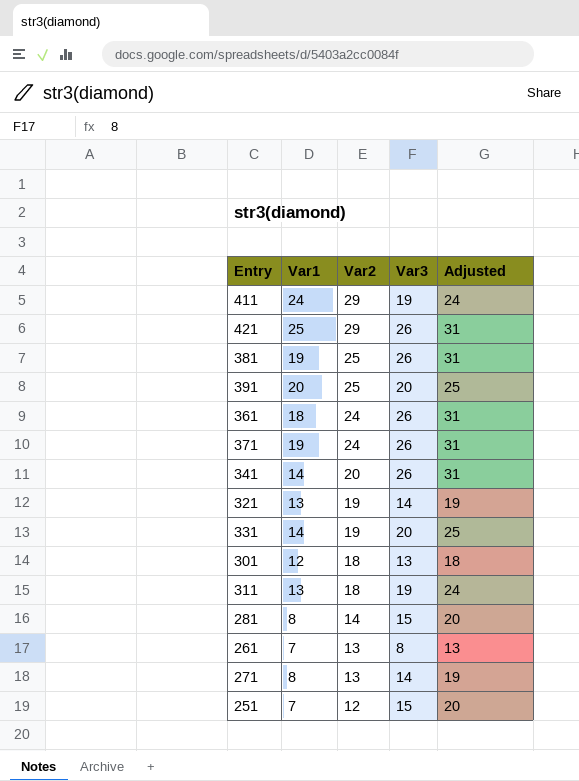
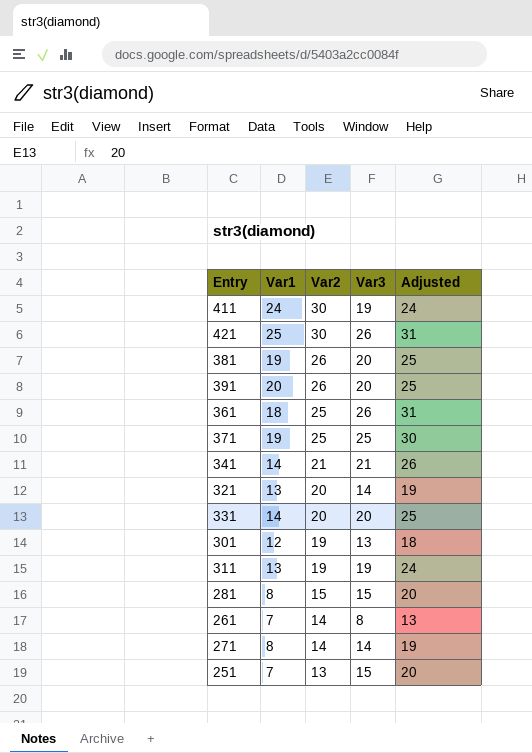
411 | Var2: 29 -> 30
421 | Var2: 29 -> 30
381 | Var2: 25 -> 26
381 | Var3: 26 -> 20
381 | Adjusted: 31 -> 25
391 | Var2: 25 -> 26
361 | Var2: 24 -> 25
371 | Var2: 24 -> 25
371 | Var3: 26 -> 25
371 | Adjusted: 31 -> 30
341 | Var2: 20 -> 21
341 | Var3: 26 -> 21
341 | Adjusted: 31 -> 26
321 | Var2: 19 -> 20
331 | Var2: 19 -> 20
301 | Var2: 18 -> 19
311 | Var2: 18 -> 19
281 | Var2: 14 -> 15
261 | Var2: 13 -> 14
271 | Var2: 13 -> 14
251 | Var2: 12 -> 13

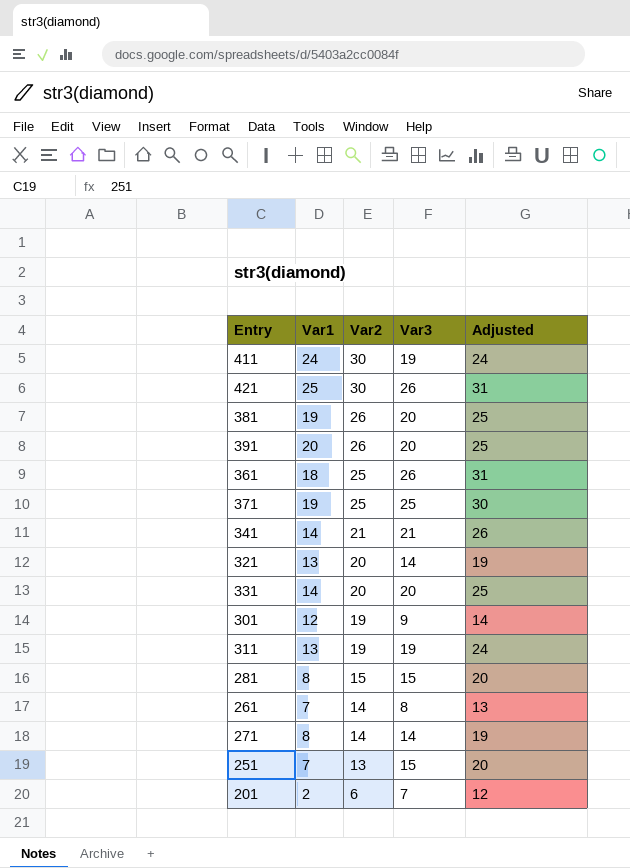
301 | Var3: 13 -> 9
301 | Adjusted: 18 -> 14
row 201: none -> 2 | 6 | 7 | 12

